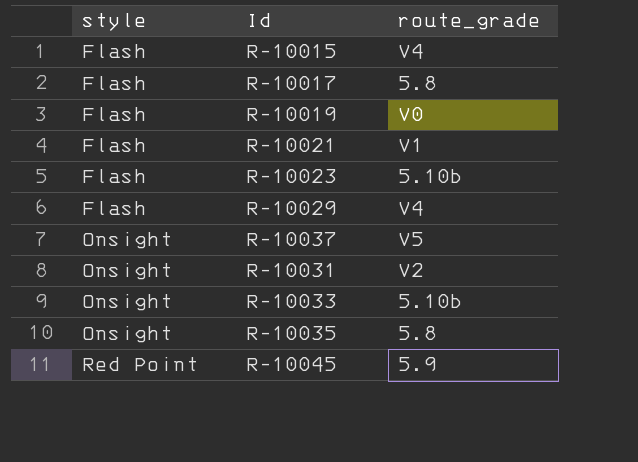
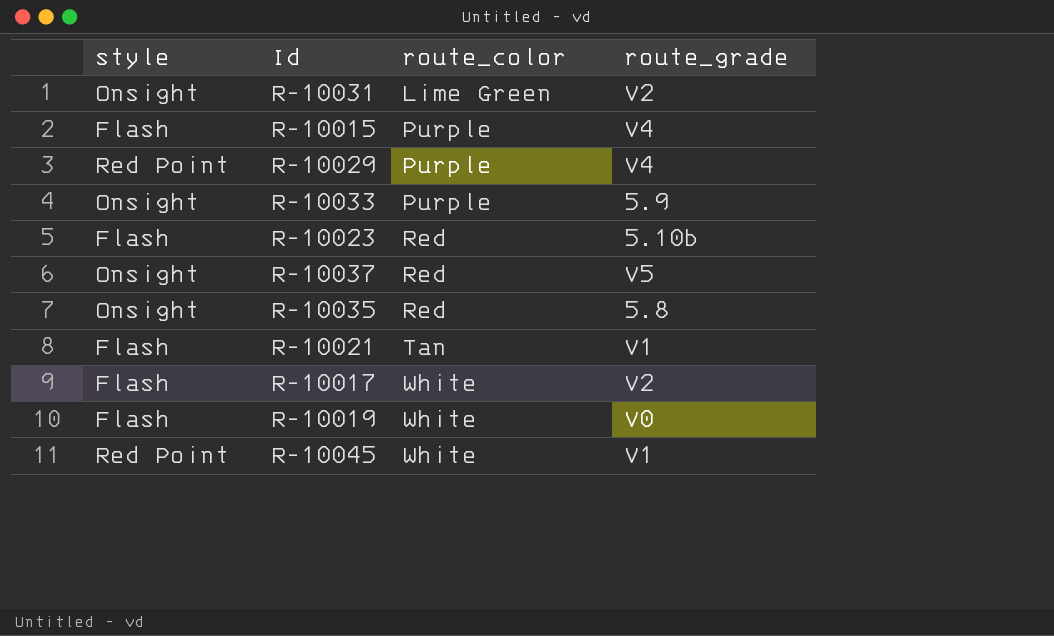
row order: style ascending -> route_color ascending
column route_color | position: none -> 3
R-10029 | style: Flash -> Red Point
R-10033 | route_grade: 5.10b -> 5.9
R-10017 | route_grade: 5.8 -> V2
R-10045 | route_grade: 5.9 -> V1

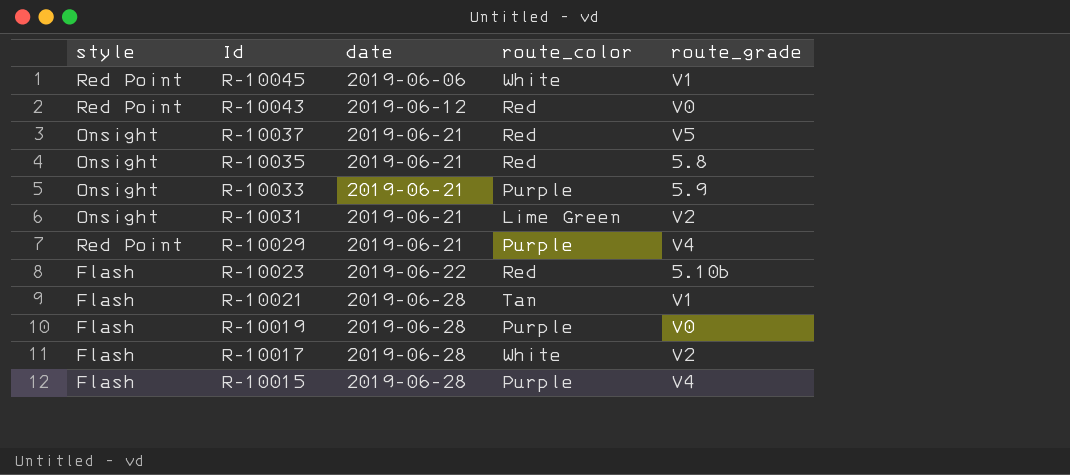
row order: route_color ascending -> Id descending
column date | position: none -> 3
row R-10043: none -> Red Point | 2019-06-12 | Red | V0
R-10019 | route_color: White -> Purple

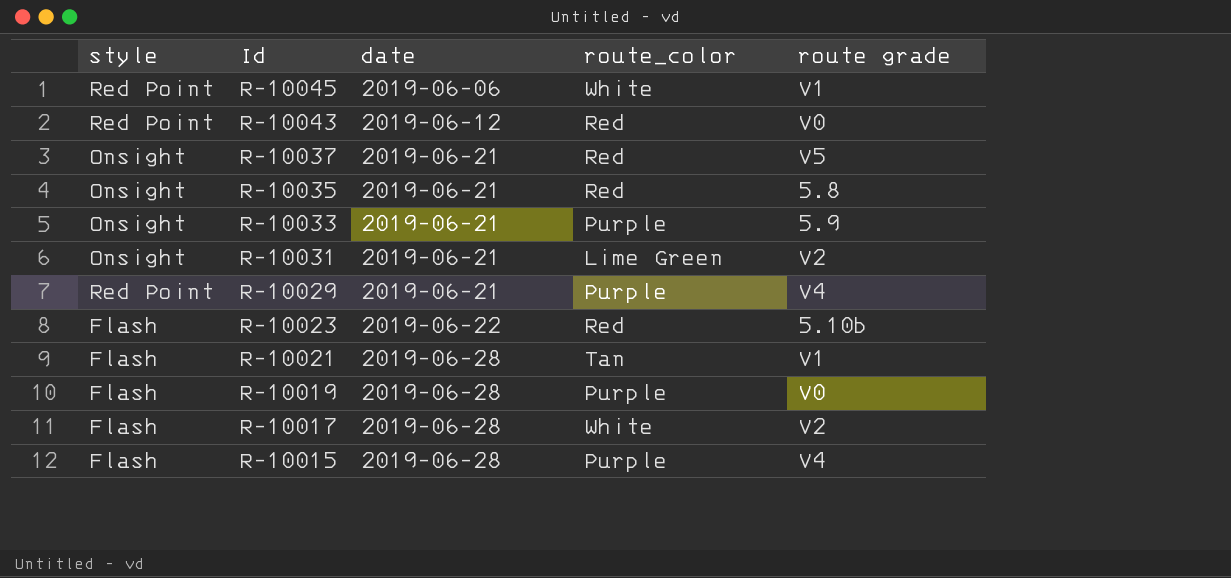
column name: route_grade -> route grade

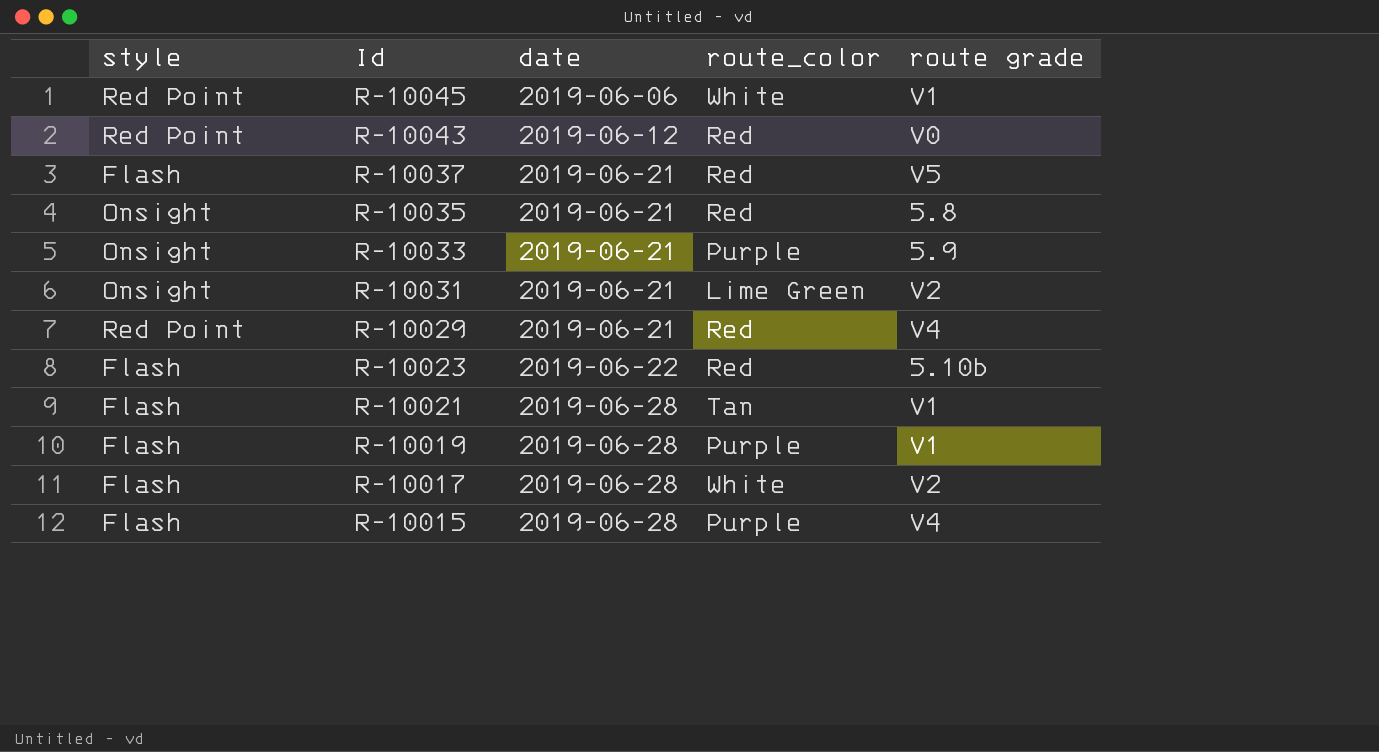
R-10037 | style: Onsight -> Flash
R-10029 | route_color: Purple -> Red
R-10019 | route grade: V0 -> V1

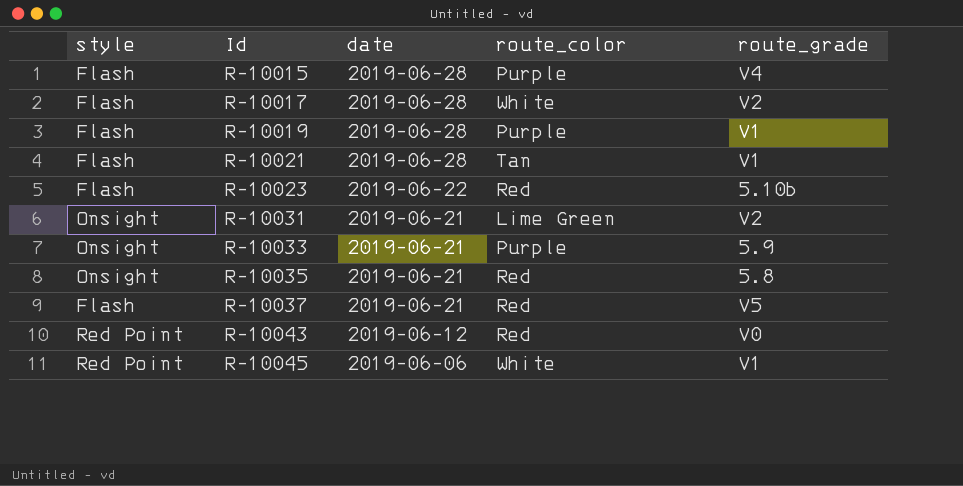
row order: Id descending -> Id ascending
column name: route grade -> route_grade
row R-10029: Red Point | 2019-06-21 | Red | V4 -> none

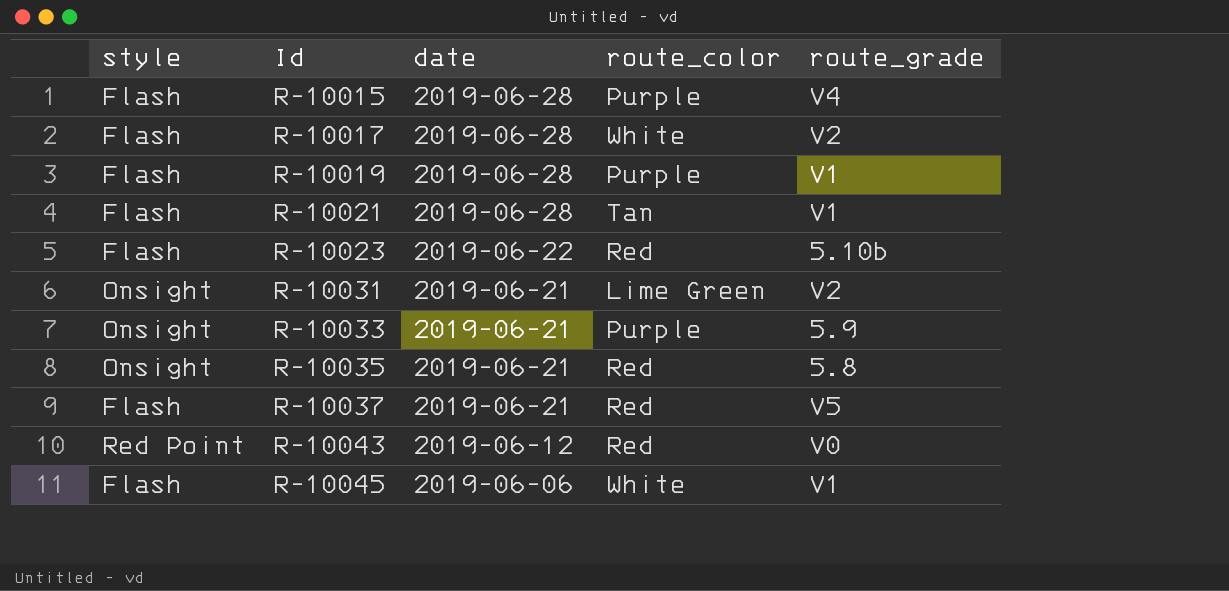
R-10045 | style: Red Point -> Flash

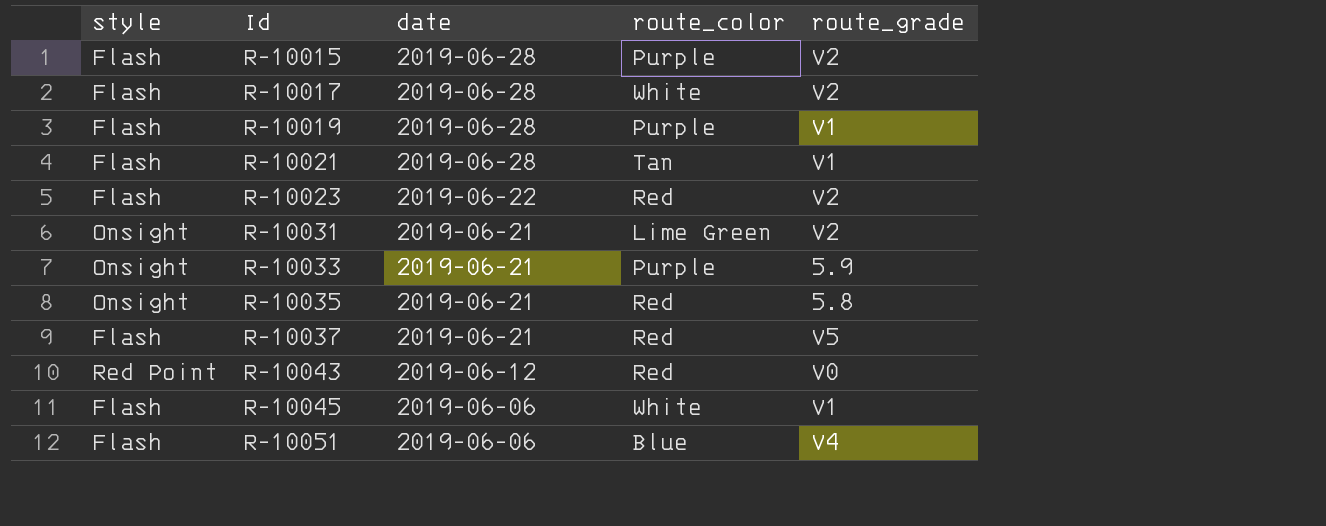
R-10015 | route_grade: V4 -> V2
R-10023 | route_grade: 5.10b -> V2
row R-10051: none -> Flash | 2019-06-06 | Blue | V4

